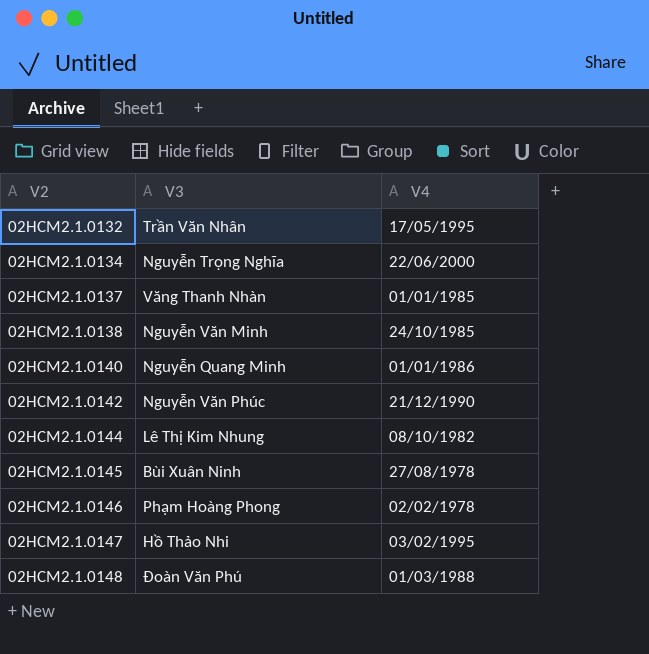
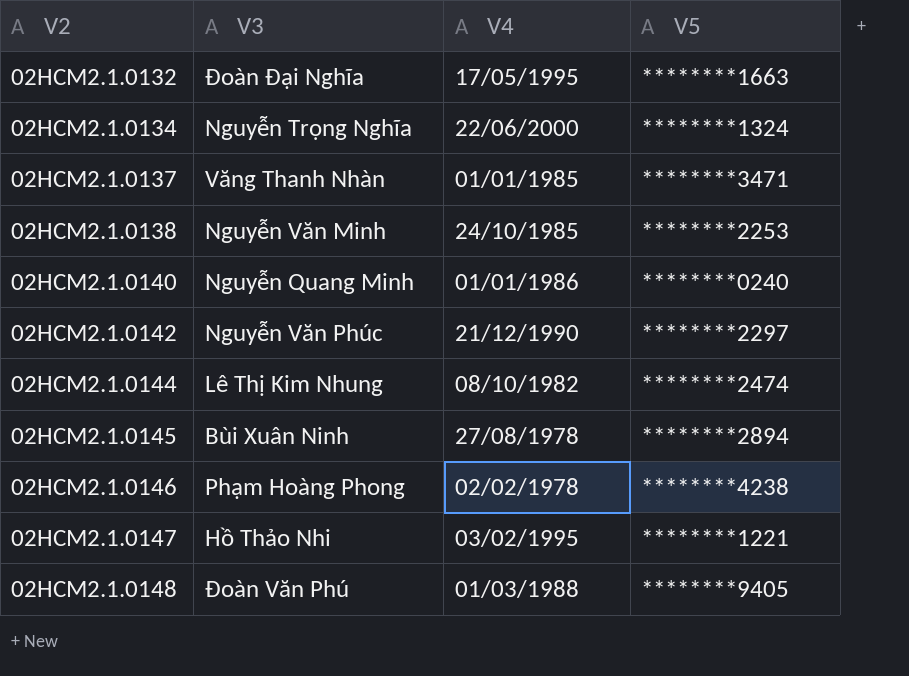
column V5 | position: none -> 4
02HCM2.1.0132 | V3: Trần Văn Nhân -> Đoàn Đại Nghĩa

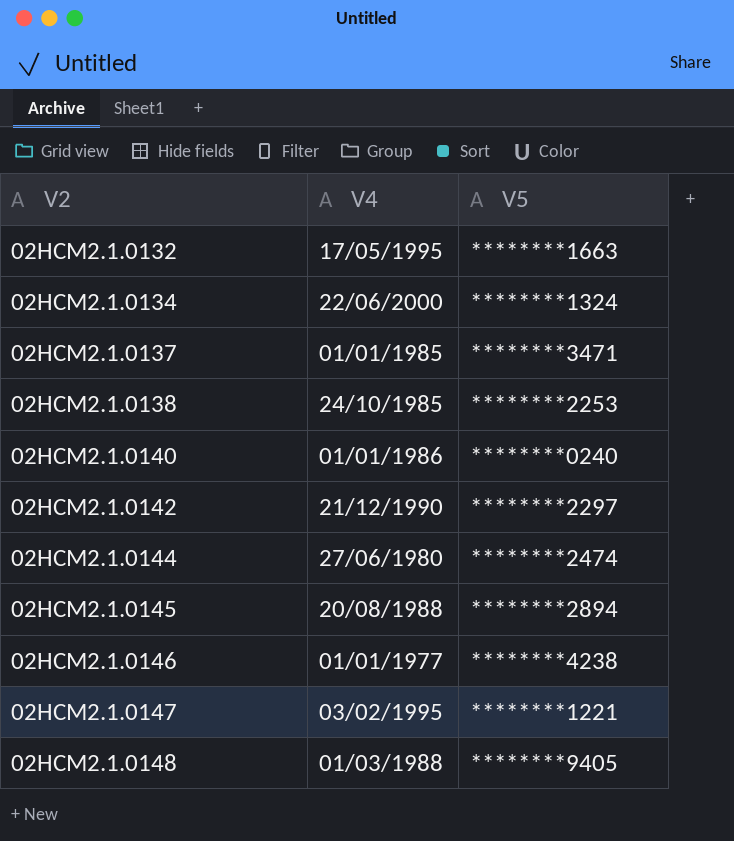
column V3 | position: 2 -> none
02HCM2.1.0144 | V4: 08/10/1982 -> 27/06/1980
02HCM2.1.0145 | V4: 27/08/1978 -> 20/08/1988
02HCM2.1.0146 | V4: 02/02/1978 -> 01/01/1977

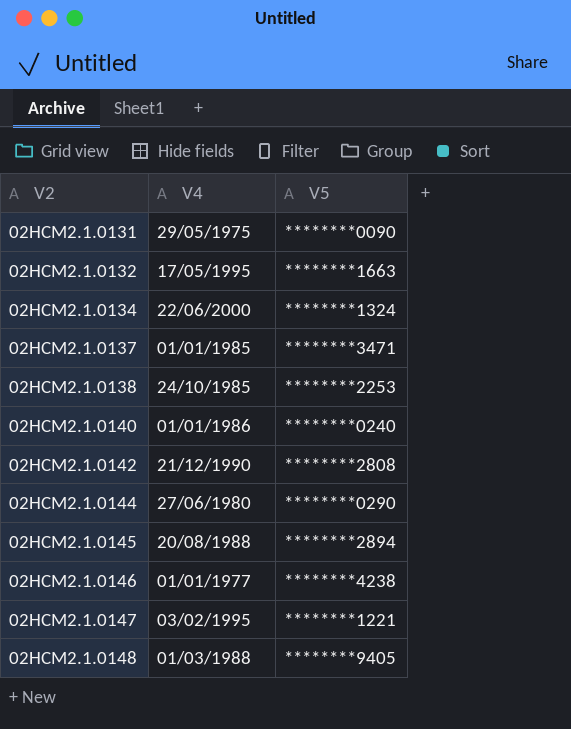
row 02HCM2.1.0131: none -> 29/05/1975 | ********0090
02HCM2.1.0142 | V5: ********2297 -> ********2808
02HCM2.1.0144 | V5: ********2474 -> ********0290

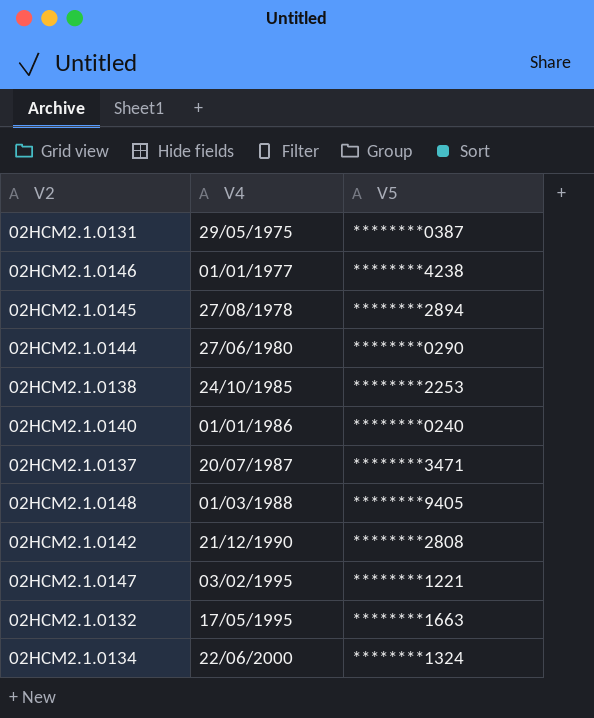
row order: V2 ascending -> V4 ascending
02HCM2.1.0131 | V5: ********0090 -> ********0387
02HCM2.1.0145 | V4: 20/08/1988 -> 27/08/1978
02HCM2.1.0137 | V4: 01/01/1985 -> 20/07/1987

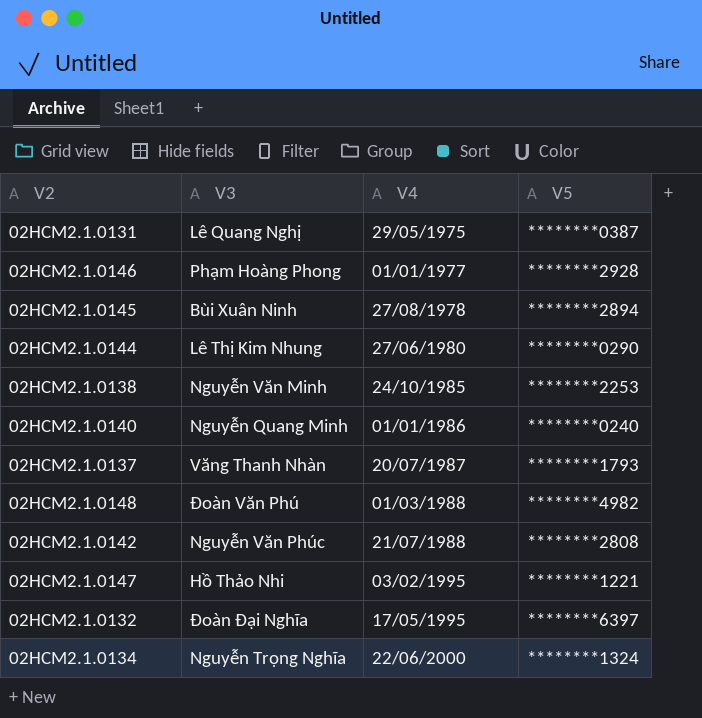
column V3 | position: none -> 2
02HCM2.1.0146 | V5: ********4238 -> ********2928
02HCM2.1.0137 | V5: ********3471 -> ********1793
02HCM2.1.0148 | V5: ********9405 -> ********4982
02HCM2.1.0142 | V4: 21/12/1990 -> 21/07/1988
02HCM2.1.0132 | V5: ********1663 -> ********6397

